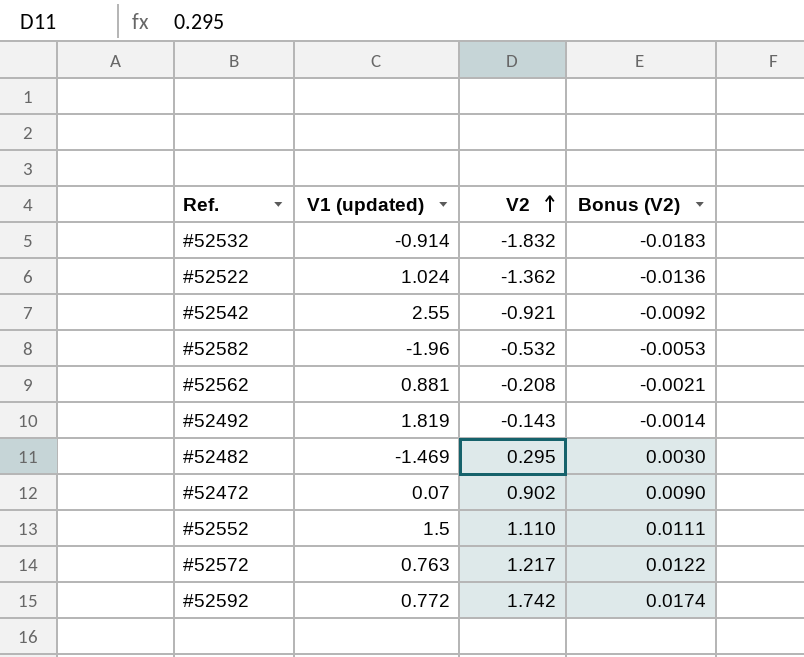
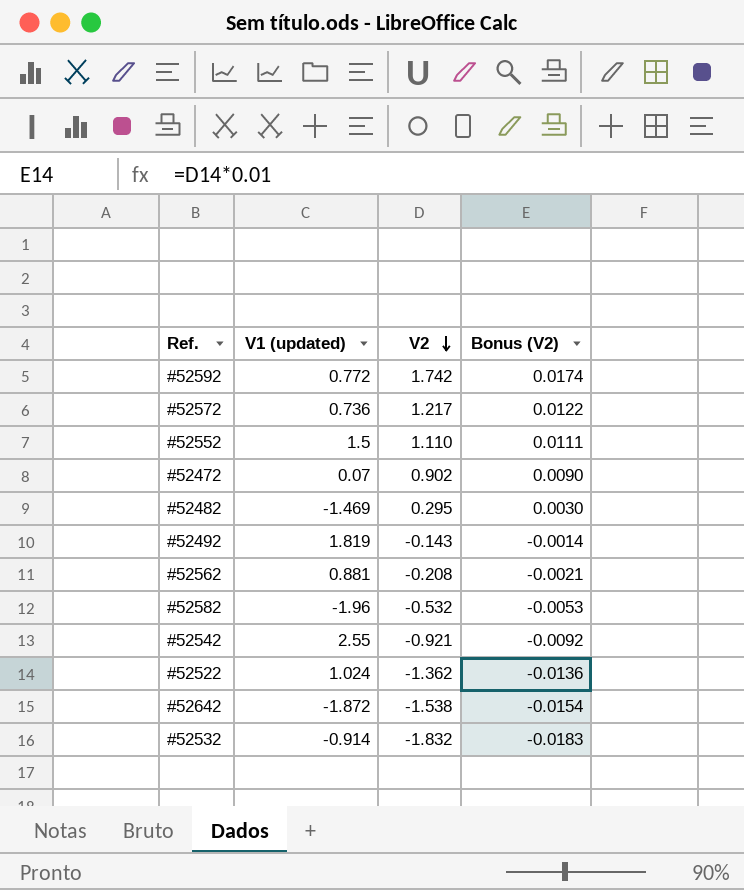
row order: V2 ascending -> V2 descending
#52572 | V1 (updated): 0.763 -> 0.736
row #52642: none -> -1.872 | -1.538 | -0.0154

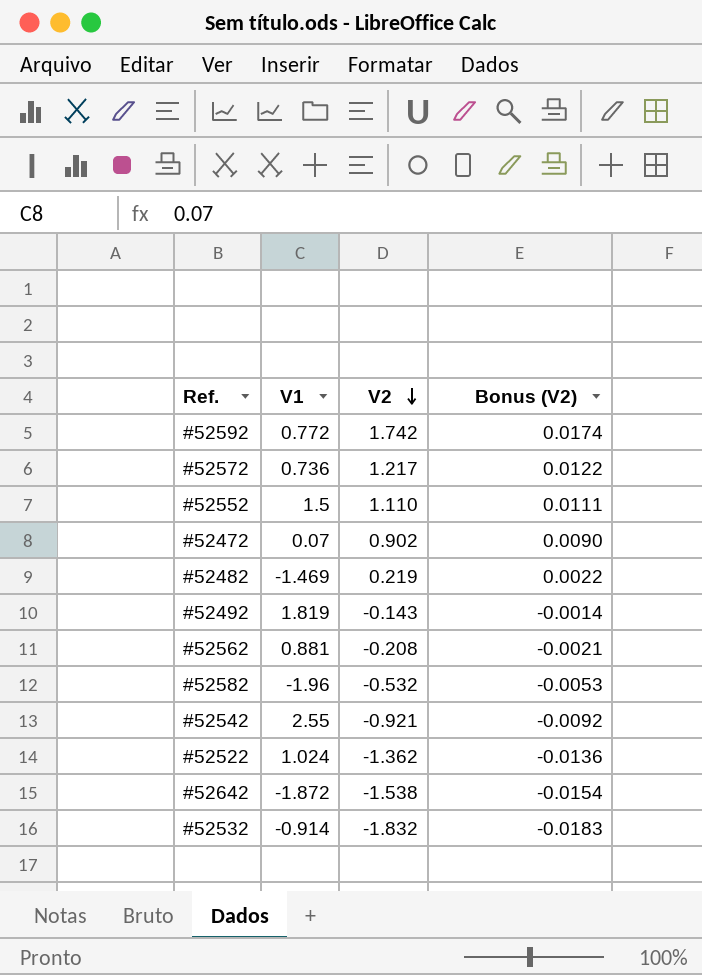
column name: V1 (updated) -> V1
#52482 | V2: 0.295 -> 0.219
#52482 | Bonus (V2): 0.0030 -> 0.0022

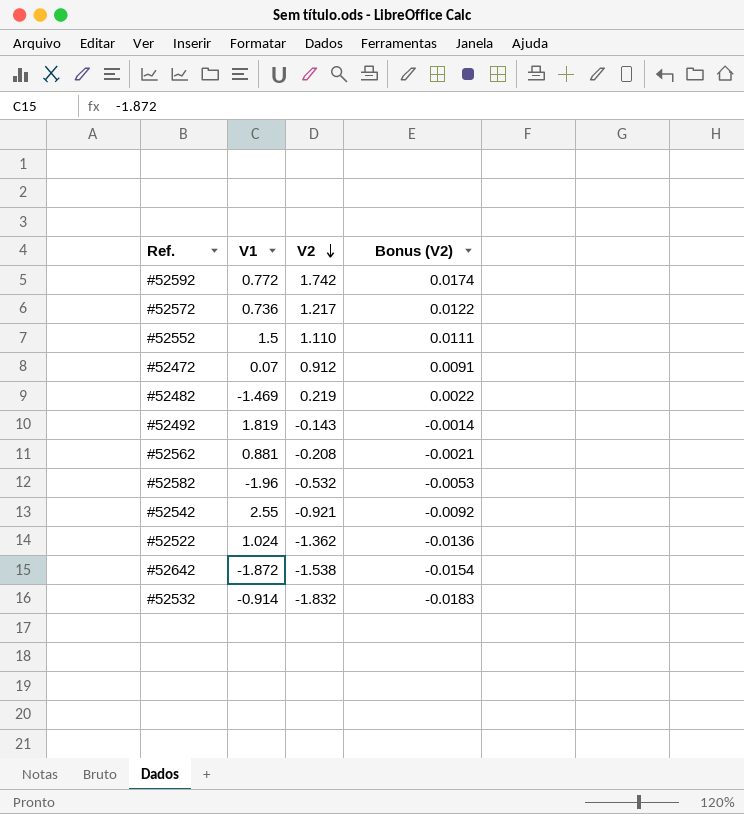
#52472 | V2: 0.902 -> 0.912
#52472 | Bonus (V2): 0.0090 -> 0.0091

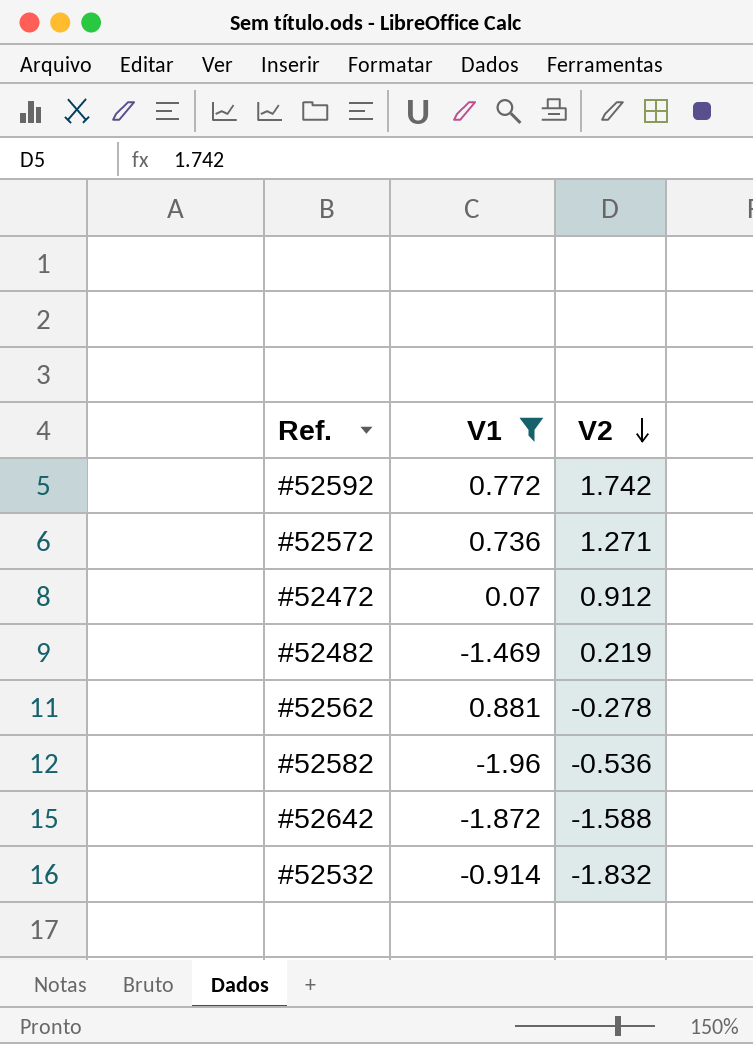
filter: none -> V1 <= 0.881
column Bonus (V2) | formula: [V2] * 0.01 -> none
#52572 | V2: 1.217 -> 1.271
#52562 | V2: -0.208 -> -0.278
#52582 | V2: -0.532 -> -0.536
#52642 | V2: -1.538 -> -1.588

